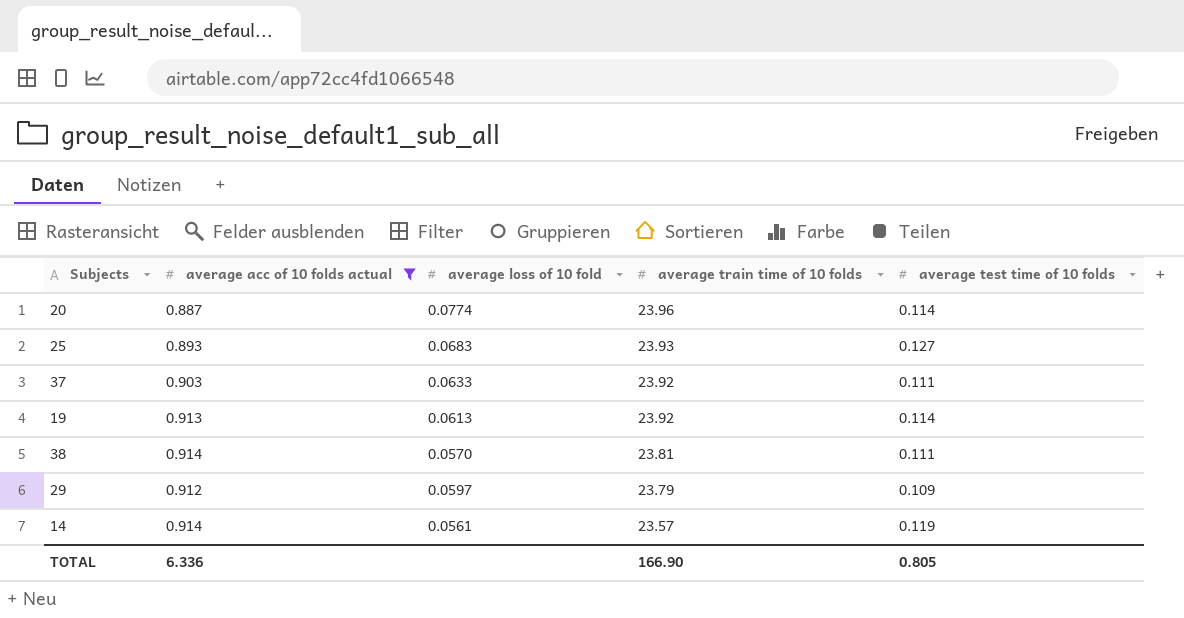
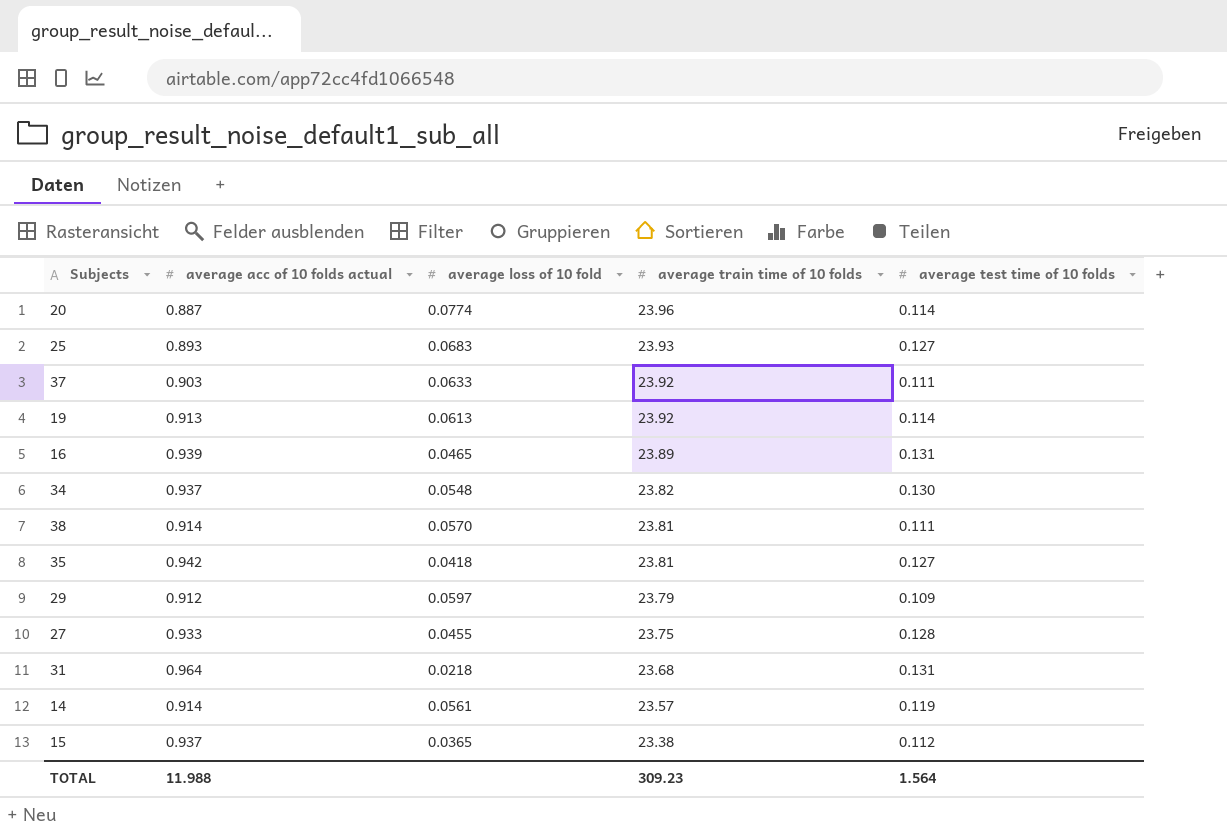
filter: average acc of 10 folds actual <= 0.914 -> none
TOTAL | average acc of 10 folds actual: 6.336 -> 11.988
TOTAL | average train time of 10 folds: 166.90 -> 309.23
TOTAL | average test time of 10 folds: 0.805 -> 1.564

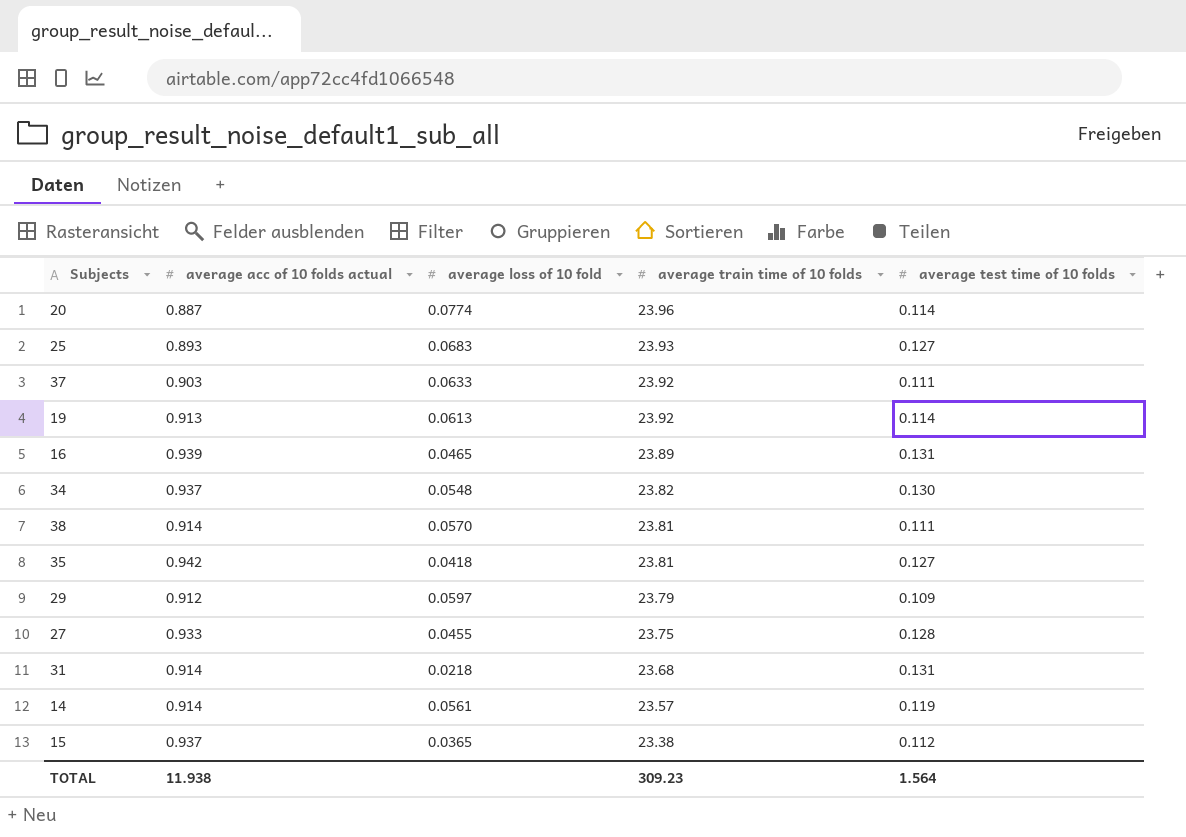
31 | average acc of 10 folds actual: 0.964 -> 0.914
TOTAL | average acc of 10 folds actual: 11.988 -> 11.938

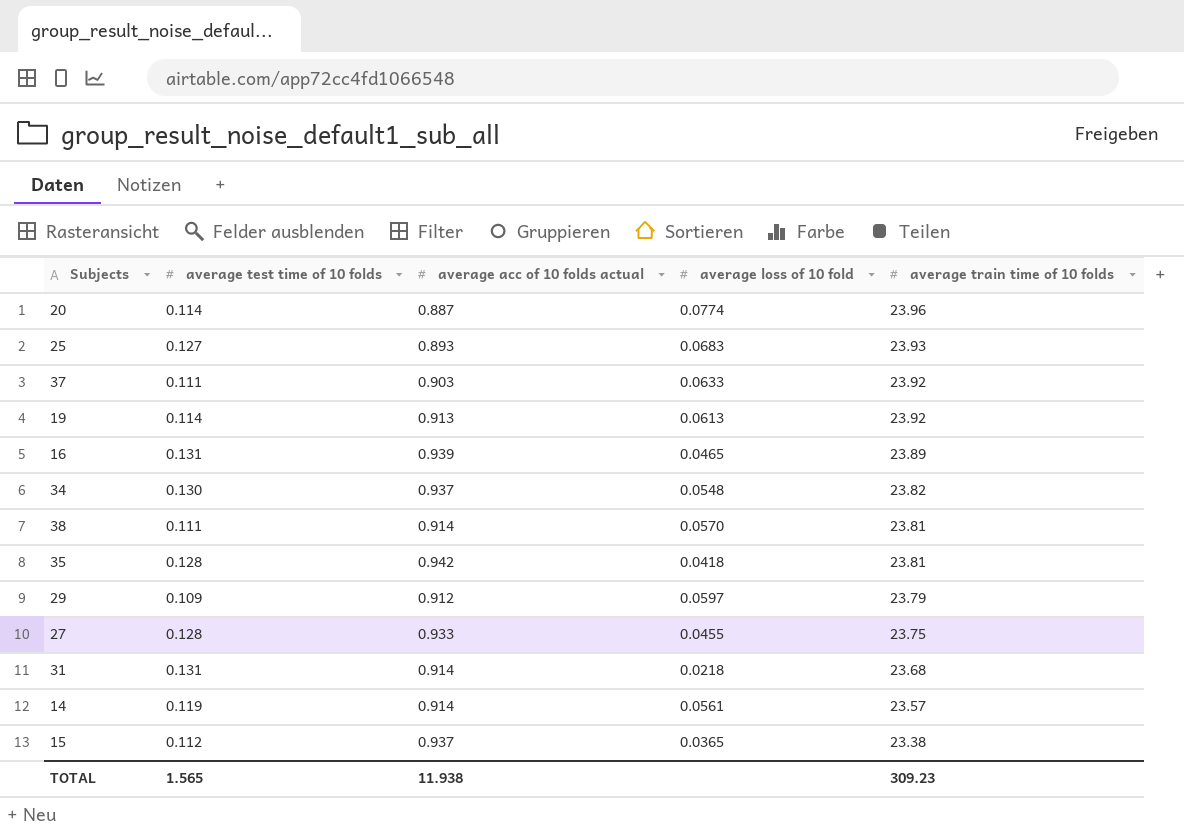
column average test time of 10 folds | position: 5 -> 2
35 | average test time of 10 folds: 0.127 -> 0.128
TOTAL | average test time of 10 folds: 1.564 -> 1.565

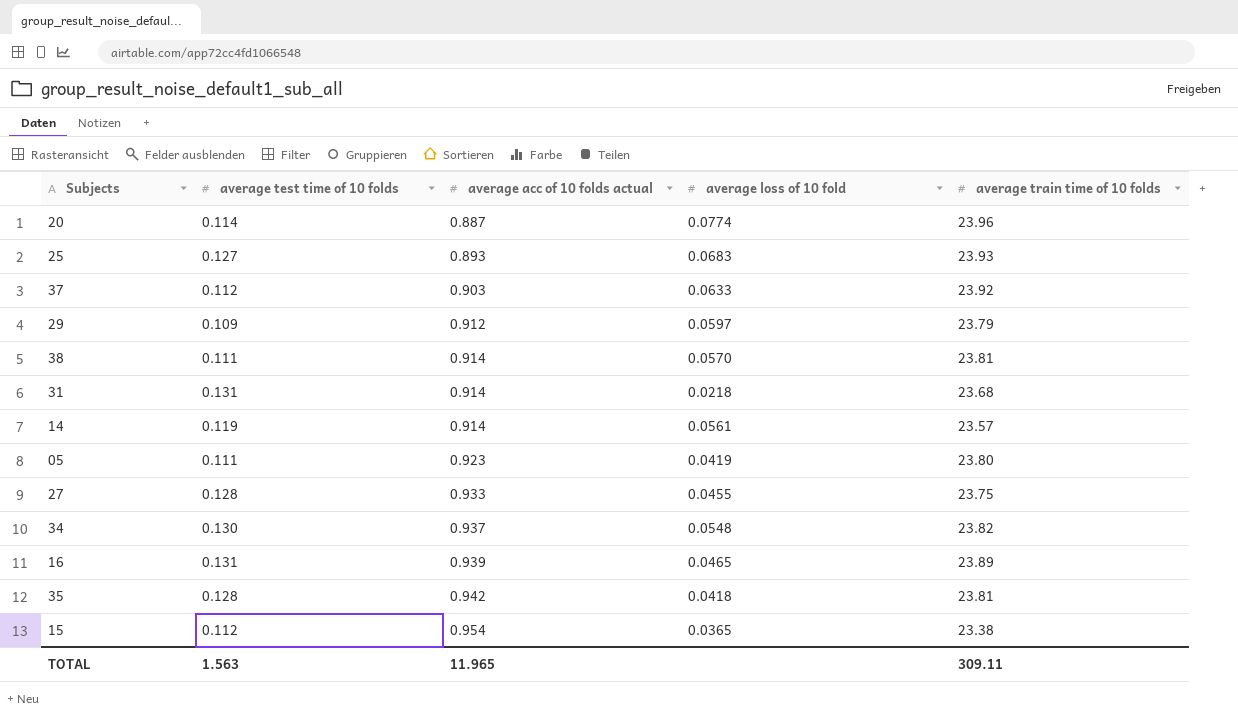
row order: average train time of 10 folds descending -> average acc of 10 folds actual ascending
row 19: 0.114 | 0.913 | 0.0613 | 23.92 -> none
37 | average test time of 10 folds: 0.111 -> 0.112
row 05: none -> 0.111 | 0.923 | 0.0419 | 23.80
15 | average acc of 10 folds actual: 0.937 -> 0.954
TOTAL | average test time of 10 folds: 1.565 -> 1.563
TOTAL | average acc of 10 folds actual: 11.938 -> 11.965
TOTAL | average train time of 10 folds: 309.23 -> 309.11

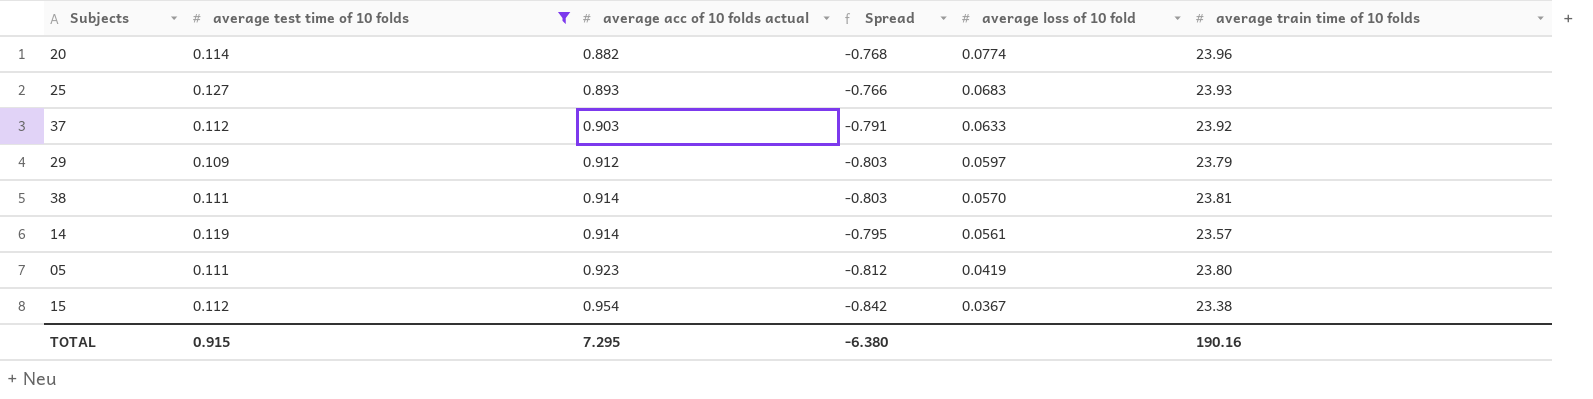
filter: none -> average test time of 10 folds <= 0.127
column Spread | formula: none -> [average test time of 10 folds] - [average acc of 10 folds actual]
20 | average acc of 10 folds actual: 0.887 -> 0.882
15 | average loss of 10 fold: 0.0365 -> 0.0367
TOTAL | average test time of 10 folds: 1.563 -> 0.915
TOTAL | average acc of 10 folds actual: 11.965 -> 7.295
TOTAL | average train time of 10 folds: 309.11 -> 190.16

